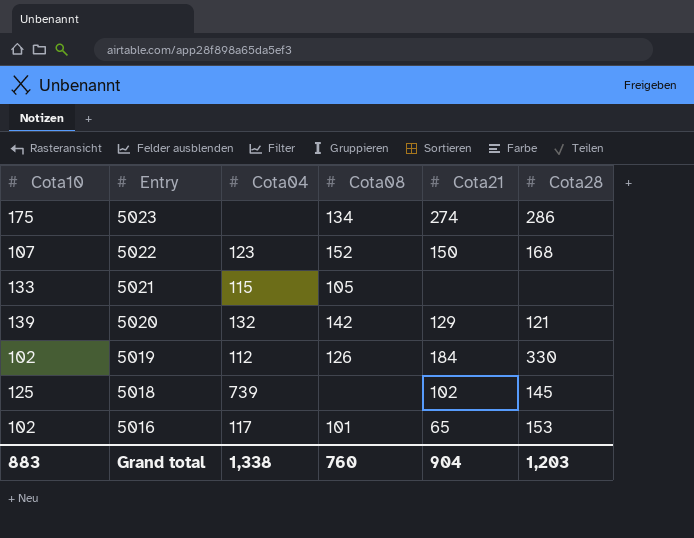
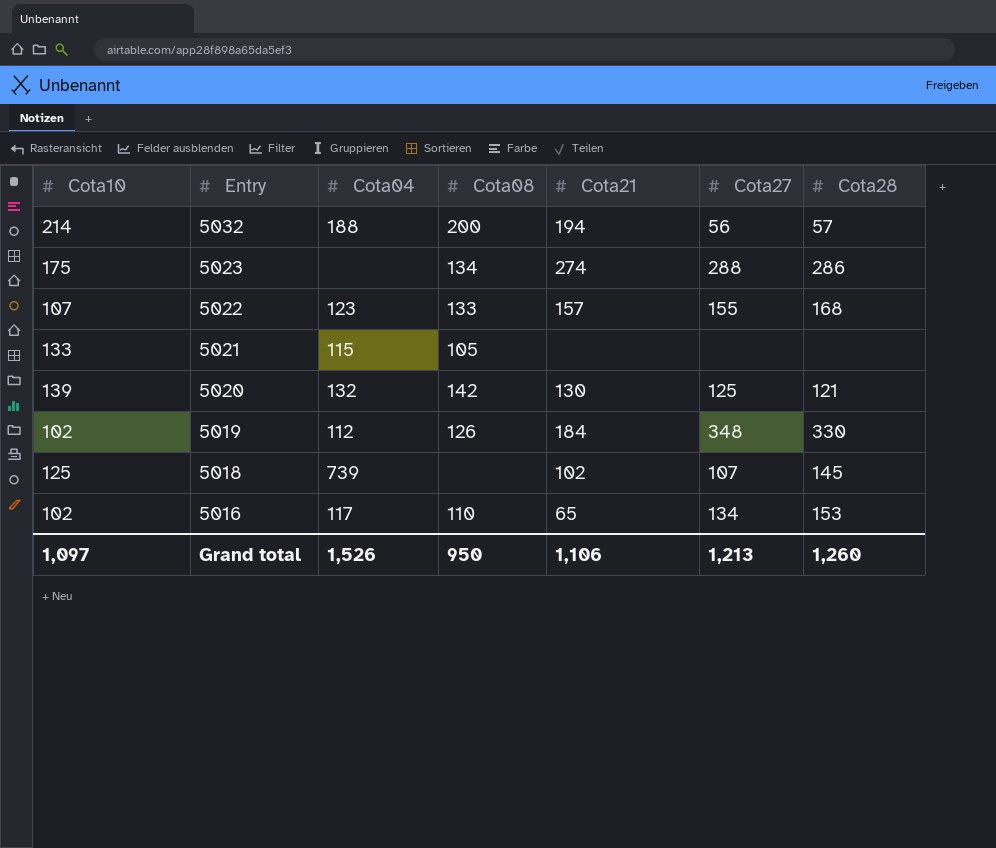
column Cota27 | position: none -> 6
row 5032: none -> 214 | 188 | 200 | 194 | 56 | 57
5022 | Cota08: 152 -> 133
5022 | Cota21: 150 -> 157
5020 | Cota21: 129 -> 130
5016 | Cota08: 101 -> 110
Grand total | Cota10: 883 -> 1,097
Grand total | Cota04: 1,338 -> 1,526
Grand total | Cota08: 760 -> 950
Grand total | Cota21: 904 -> 1,106
Grand total | Cota28: 1,203 -> 1,260

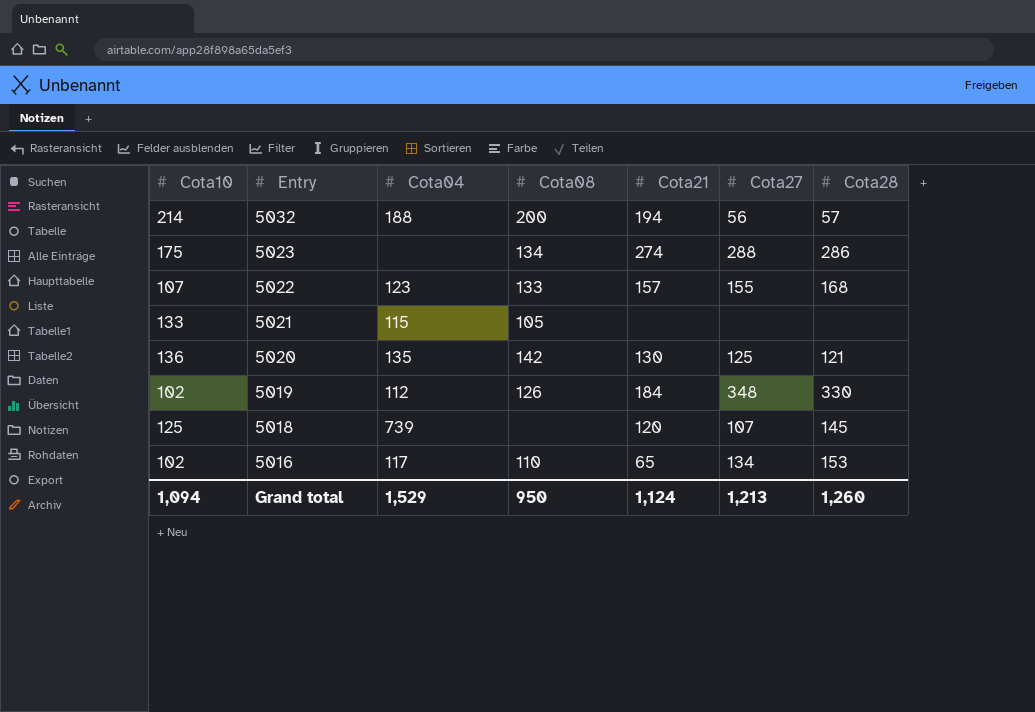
5020 | Cota10: 139 -> 136
5020 | Cota04: 132 -> 135
5018 | Cota21: 102 -> 120
Grand total | Cota10: 1,097 -> 1,094
Grand total | Cota04: 1,526 -> 1,529
Grand total | Cota21: 1,106 -> 1,124

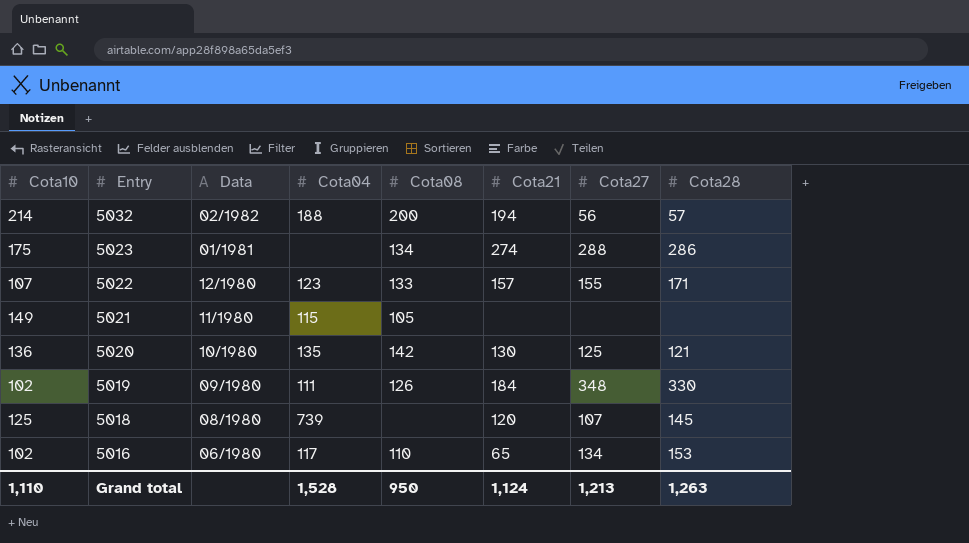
column Data | position: none -> 3
5022 | Cota28: 168 -> 171
5021 | Cota10: 133 -> 149
5019 | Cota04: 112 -> 111
Grand total | Cota10: 1,094 -> 1,110
Grand total | Cota04: 1,529 -> 1,528
Grand total | Cota28: 1,260 -> 1,263

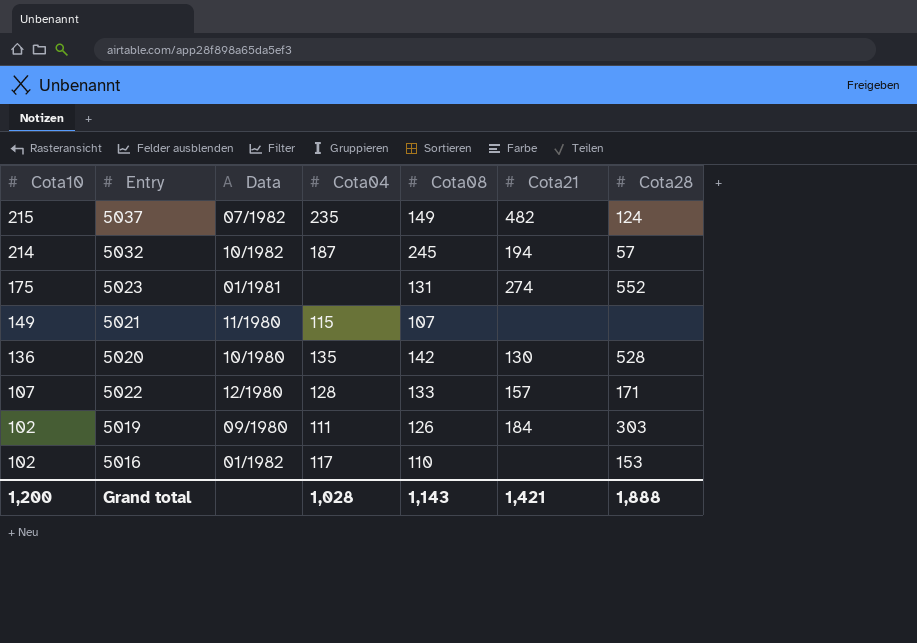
row order: Entry descending -> Cota10 descending
column Cota27 | position: 7 -> none
row 5018: 125 | 08/1980 | 739 | none | 120 | 107 | 145 -> none
row 5037: none -> 215 | 07/1982 | 235 | 149 | 482 | 124
5032 | Data: 02/1982 -> 10/1982
5032 | Cota04: 188 -> 187
5032 | Cota08: 200 -> 245
5023 | Cota08: 134 -> 131
5023 | Cota28: 286 -> 552
5021 | Cota08: 105 -> 107
5020 | Cota28: 121 -> 528
5022 | Cota04: 123 -> 128
5019 | Cota28: 330 -> 303
5016 | Data: 06/1980 -> 01/1982
5016 | Cota21: 65 -> none
Grand total | Cota10: 1,110 -> 1,200
Grand total | Cota04: 1,528 -> 1,028
Grand total | Cota08: 950 -> 1,143
Grand total | Cota21: 1,124 -> 1,421
Grand total | Cota28: 1,263 -> 1,888

